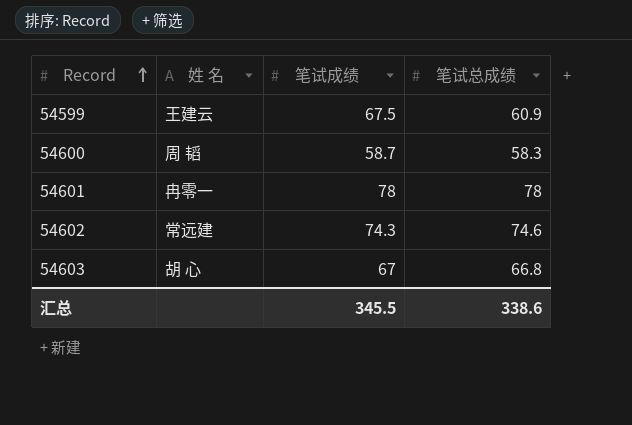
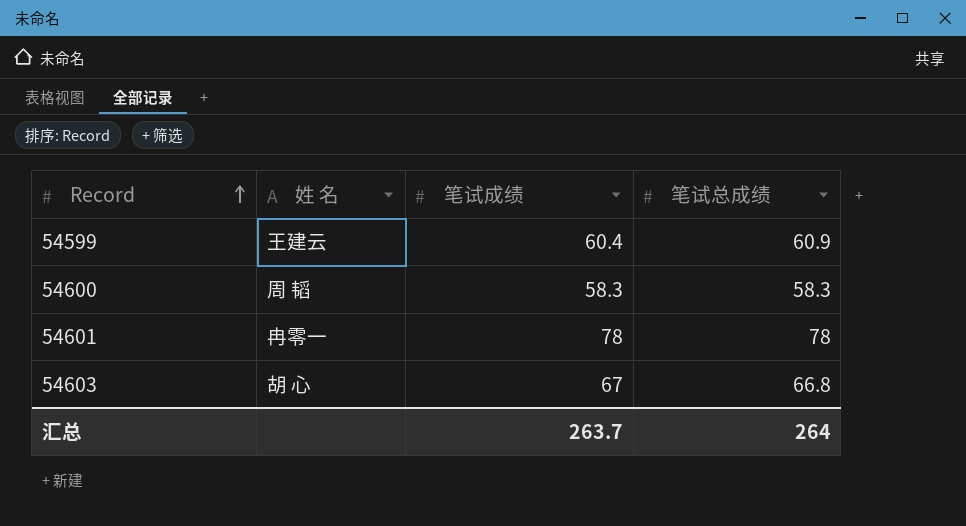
row 54602: 常远建 | 74.3 | 74.6 -> none
54599 | 笔试成绩: 67.5 -> 60.4
54600 | 笔试成绩: 58.7 -> 58.3
汇总 | 笔试成绩: 345.5 -> 263.7
汇总 | 笔试总成绩: 338.6 -> 264

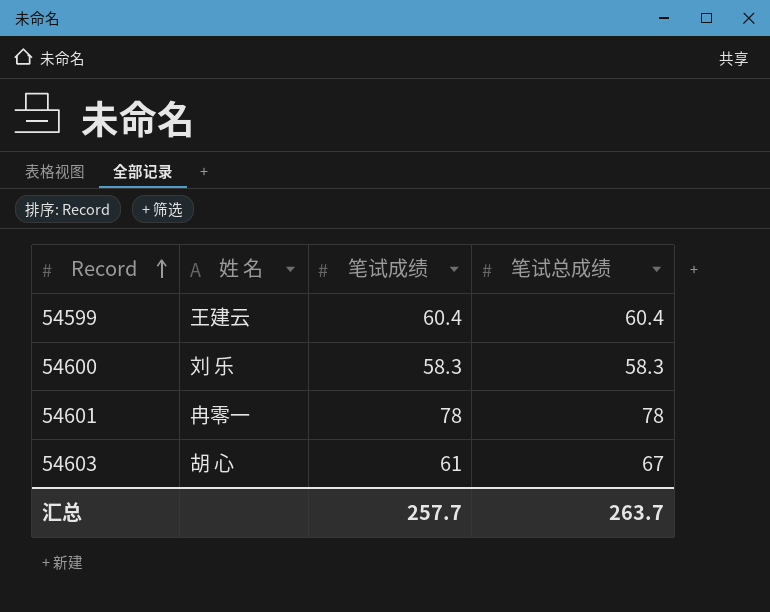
54599 | 笔试总成绩: 60.9 -> 60.4
54600 | 姓 名: 周 韬 -> 刘 乐
54603 | 笔试成绩: 67 -> 61
54603 | 笔试总成绩: 66.8 -> 67
汇总 | 笔试成绩: 263.7 -> 257.7
汇总 | 笔试总成绩: 264 -> 263.7

